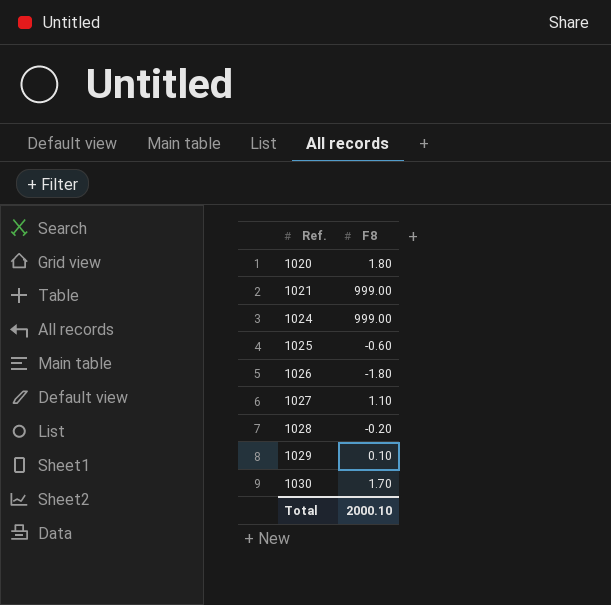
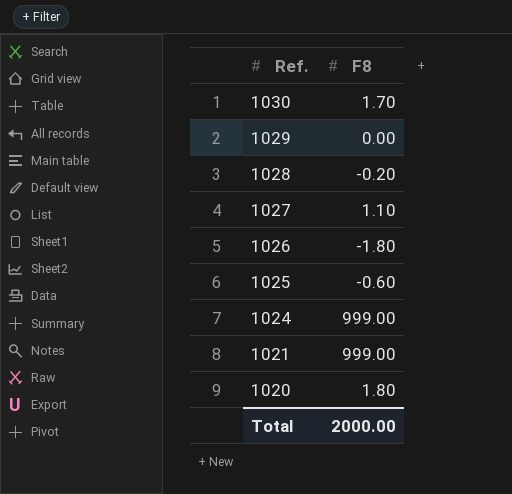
row order: Ref. ascending -> Ref. descending
1029 | F8: 0.10 -> 0.00
Total | F8: 2000.10 -> 2000.00

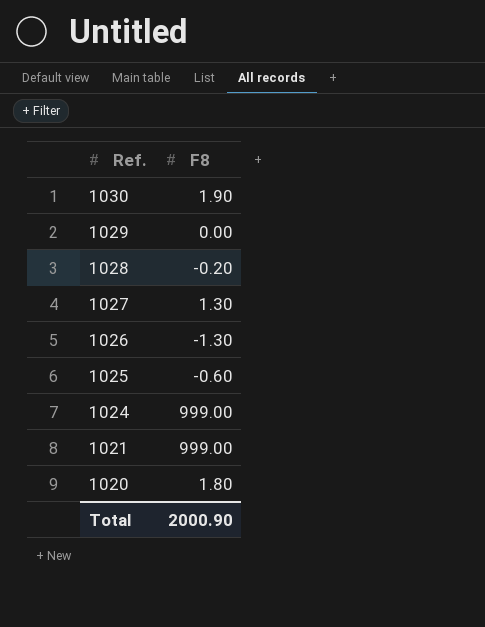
1030 | F8: 1.70 -> 1.90
1027 | F8: 1.10 -> 1.30
1026 | F8: -1.80 -> -1.30
Total | F8: 2000.00 -> 2000.90

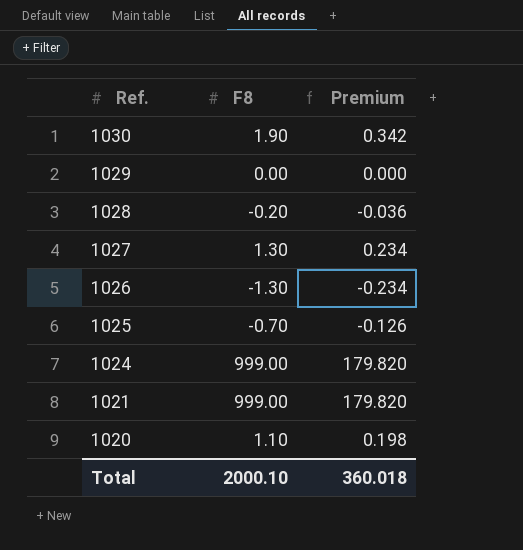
column Premium | formula: none -> [F8] * 0.18
1025 | F8: -0.60 -> -0.70
1020 | F8: 1.80 -> 1.10
Total | F8: 2000.90 -> 2000.10

